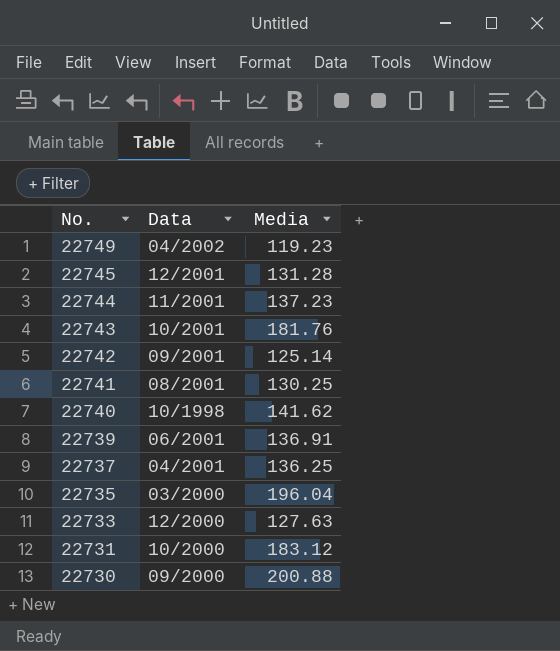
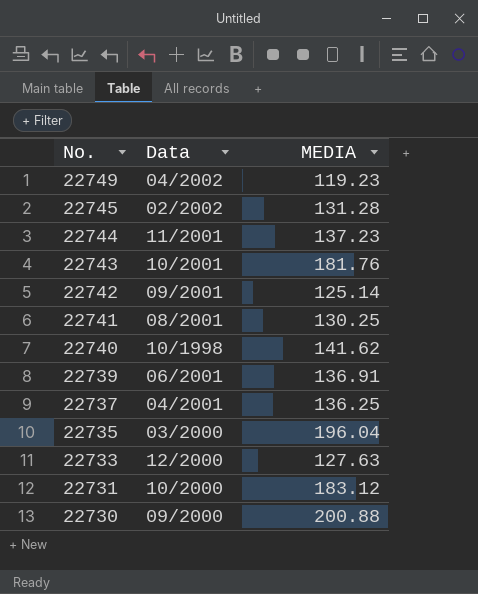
column name: Media -> MEDIA
22745 | Data: 12/2001 -> 02/2002

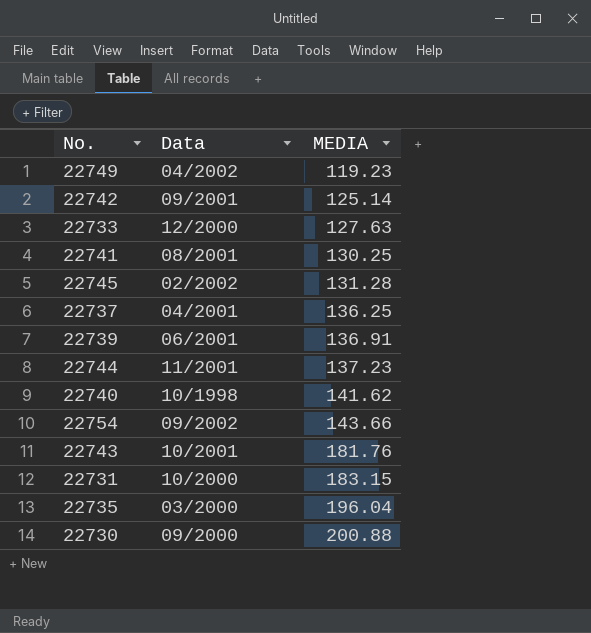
row order: No. descending -> MEDIA ascending
row 22754: none -> 09/2002 | 143.66
22731 | MEDIA: 183.12 -> 183.15

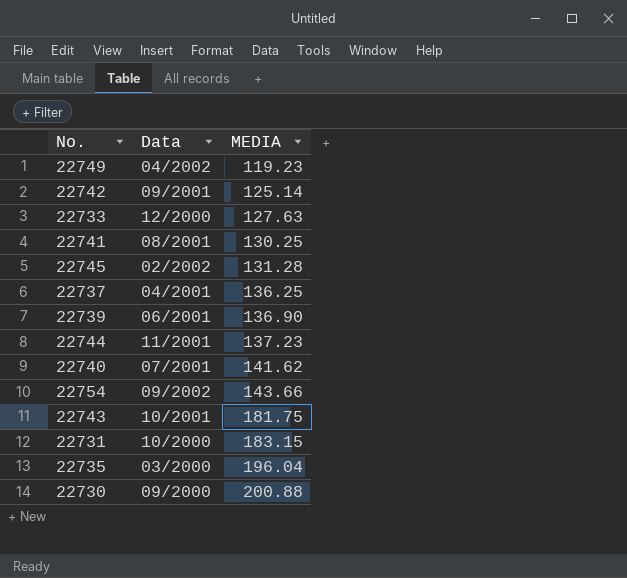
22739 | MEDIA: 136.91 -> 136.90
22740 | Data: 10/1998 -> 07/2001
22743 | MEDIA: 181.76 -> 181.75

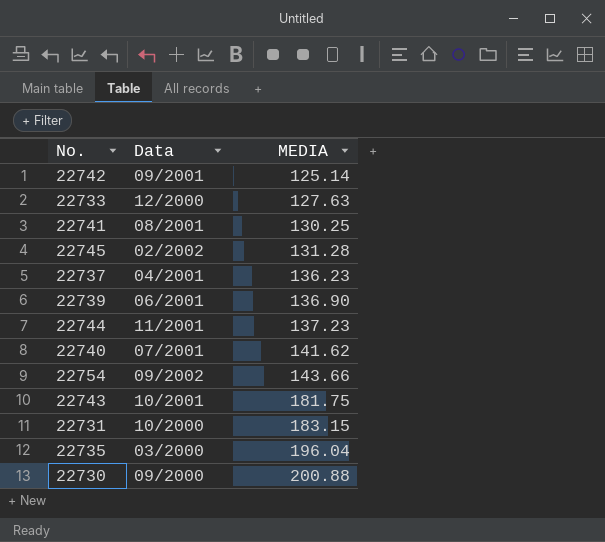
row 22749: 04/2002 | 119.23 -> none
22737 | MEDIA: 136.25 -> 136.23

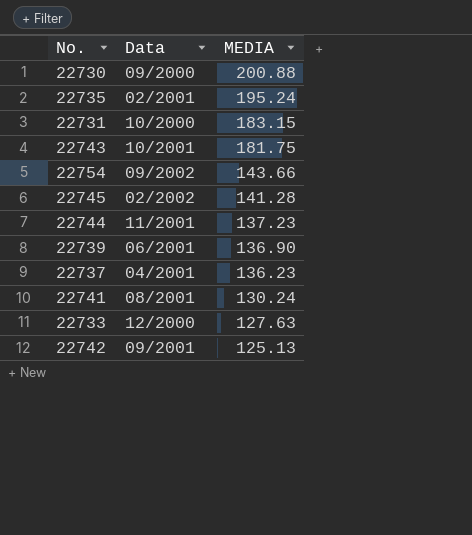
row order: MEDIA ascending -> MEDIA descending
row 22740: 07/2001 | 141.62 -> none
22735 | Data: 03/2000 -> 02/2001
22735 | MEDIA: 196.04 -> 195.24
22745 | MEDIA: 131.28 -> 141.28
22741 | MEDIA: 130.25 -> 130.24
22742 | MEDIA: 125.14 -> 125.13

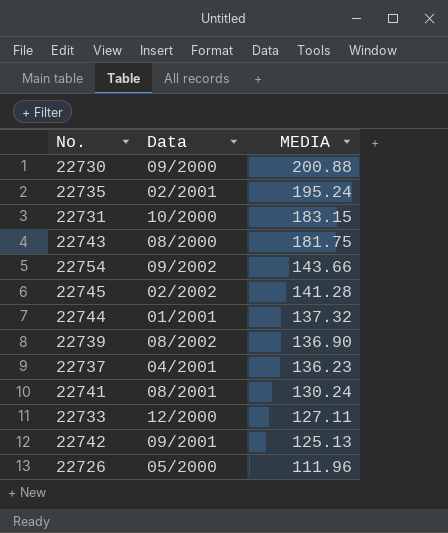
22743 | Data: 10/2001 -> 08/2000
22744 | Data: 11/2001 -> 01/2001
22744 | MEDIA: 137.23 -> 137.32
22739 | Data: 06/2001 -> 08/2002
22733 | MEDIA: 127.63 -> 127.11
row 22726: none -> 05/2000 | 111.96

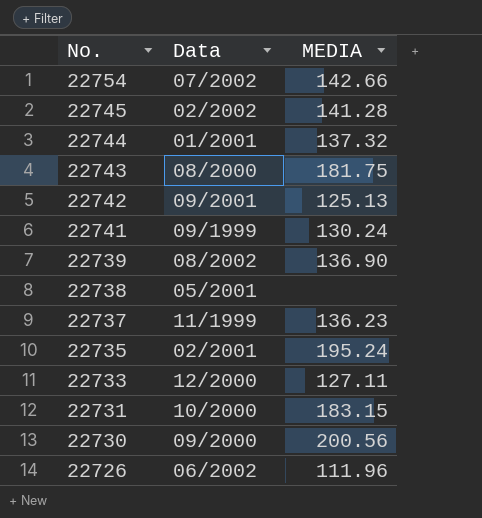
row order: MEDIA descending -> No. descending
22754 | Data: 09/2002 -> 07/2002
22754 | MEDIA: 143.66 -> 142.66
22741 | Data: 08/2001 -> 09/1999
row 22738: none -> 05/2001 | none
22737 | Data: 04/2001 -> 11/1999
22730 | MEDIA: 200.88 -> 200.56
22726 | Data: 05/2000 -> 06/2002

